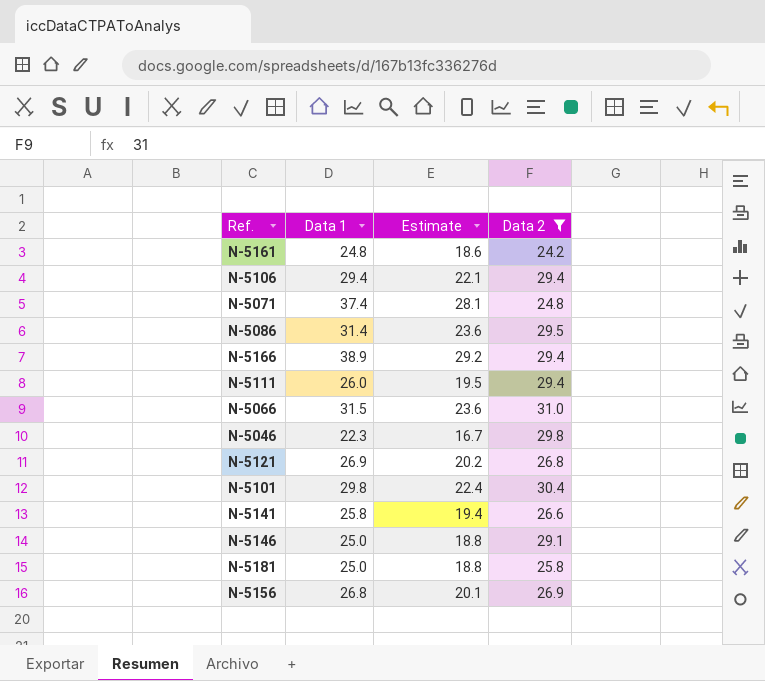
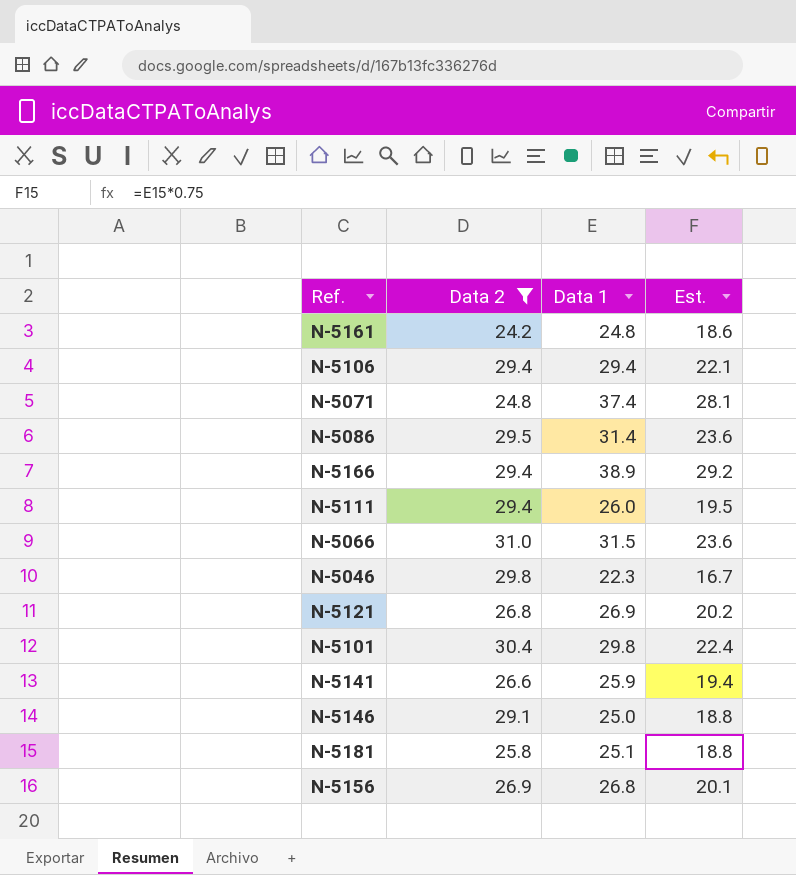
column Data 2 | position: 4 -> 2
column name: Estimate -> Est.
N-5141 | Data 1: 25.8 -> 25.9
N-5181 | Data 1: 25.0 -> 25.1

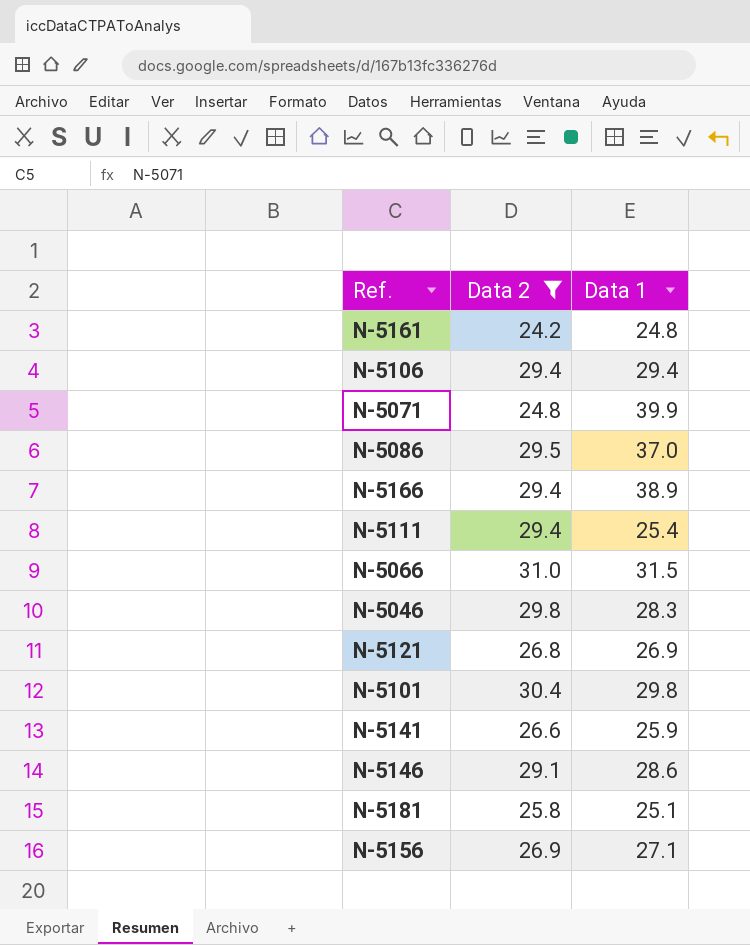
column Est. | formula: [Data 1] * 0.75 -> none
N-5071 | Data 1: 37.4 -> 39.9
N-5086 | Data 1: 31.4 -> 37.0
N-5111 | Data 1: 26.0 -> 25.4
N-5046 | Data 1: 22.3 -> 28.3
N-5146 | Data 1: 25.0 -> 28.6
N-5156 | Data 1: 26.8 -> 27.1

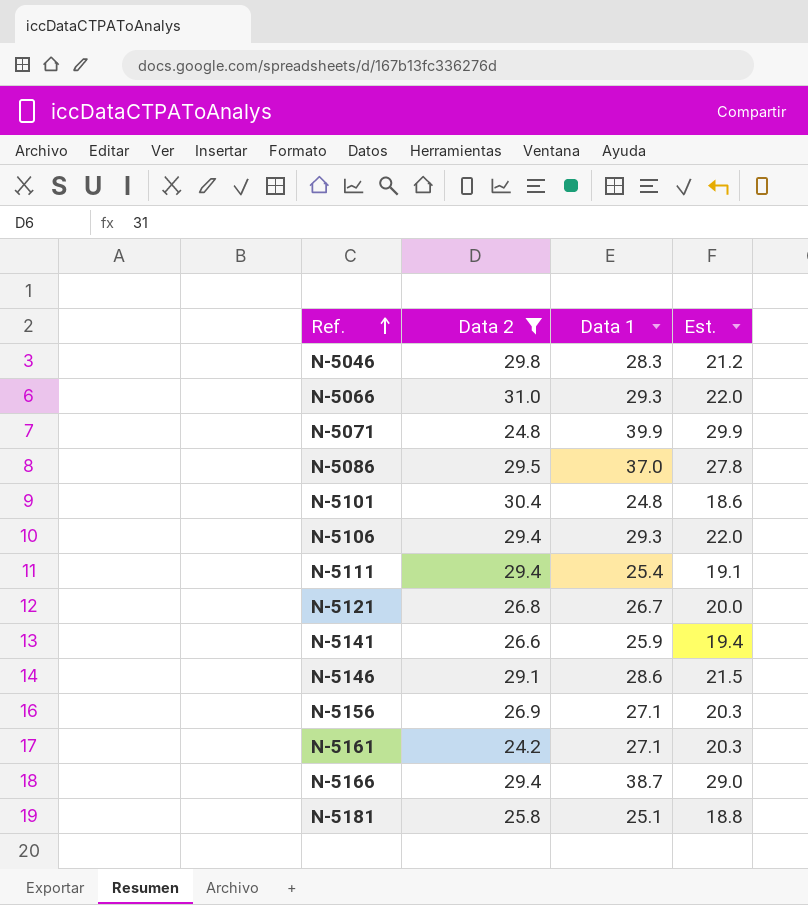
row order: none -> Ref. ascending
column Est. | formula: none -> [Data 1] * 0.75
N-5066 | Data 1: 31.5 -> 29.3
N-5101 | Data 1: 29.8 -> 24.8
N-5106 | Data 1: 29.4 -> 29.3
N-5121 | Data 1: 26.9 -> 26.7
N-5161 | Data 1: 24.8 -> 27.1
N-5166 | Data 1: 38.9 -> 38.7

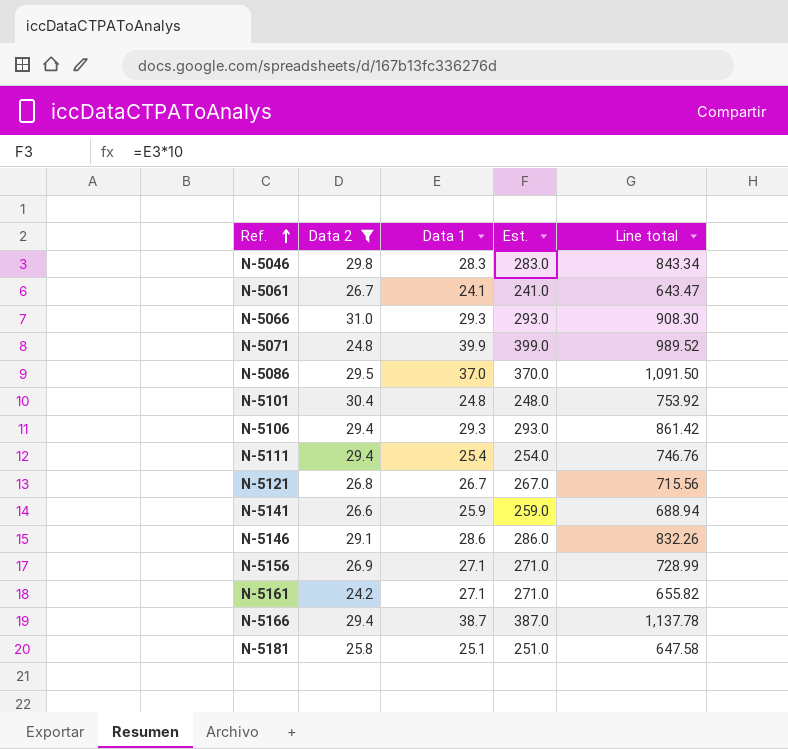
column Est. | formula: [Data 1] * 0.75 -> [Data 1] * 10
column Line total | formula: none -> [Data 2] * [Data 1]
row N-5061: none -> 26.7 | 24.1 | 241.0 | 643.47

